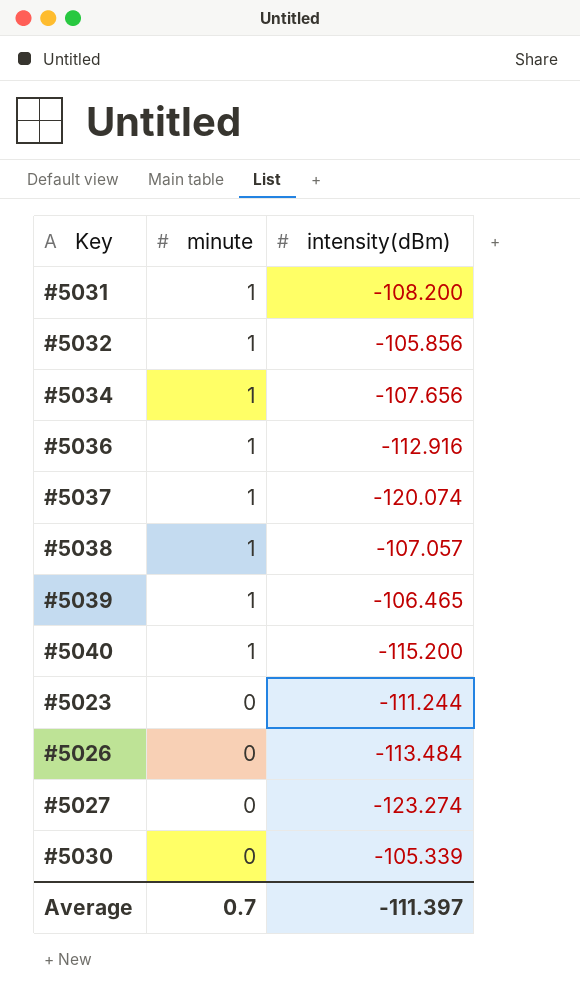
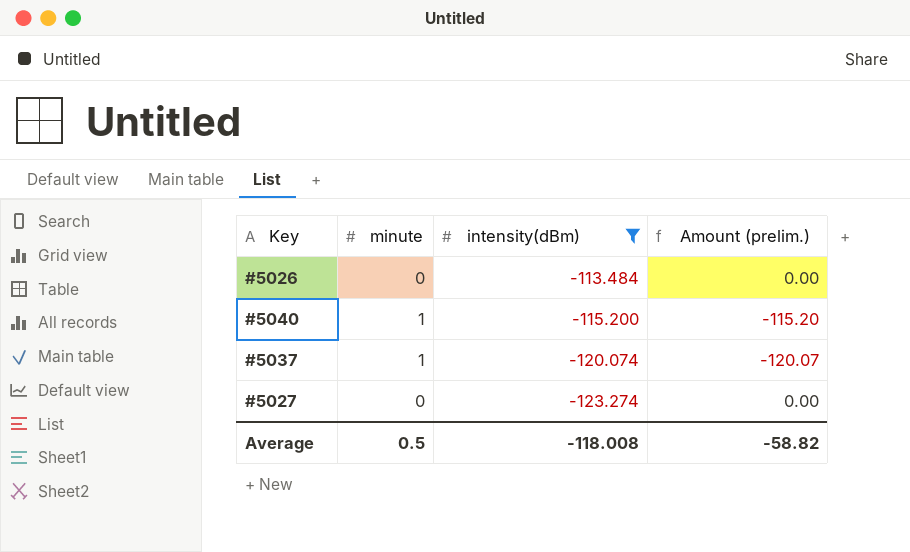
filter: none -> intensity(dBm) <= -113.484
row order: minute descending -> intensity(dBm) descending
column Amount (prelim.) | formula: none -> [minute] * [intensity(dBm)]
Average | minute: 0.7 -> 0.5
Average | intensity(dBm): -111.397 -> -118.008

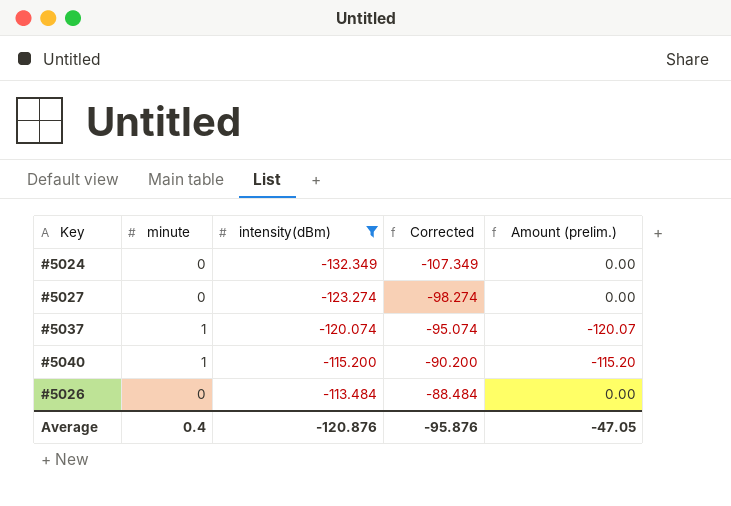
row order: intensity(dBm) descending -> intensity(dBm) ascending
column Corrected | formula: none -> [intensity(dBm)] + 25
row #5024: none -> 0 | -132.349 | -107.349 | 0.00
Average | minute: 0.5 -> 0.4
Average | intensity(dBm): -118.008 -> -120.876
Average | Amount (prelim.): -58.82 -> -47.05

